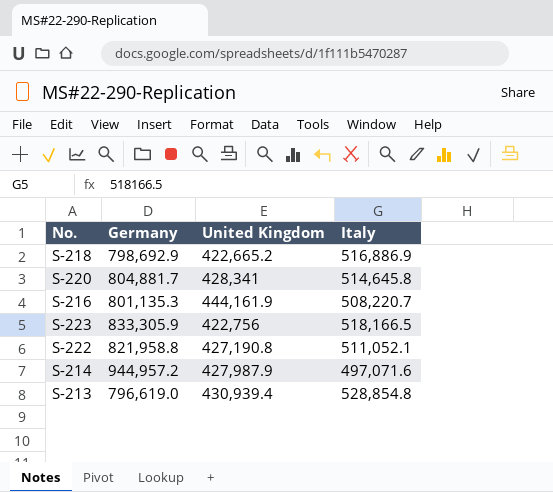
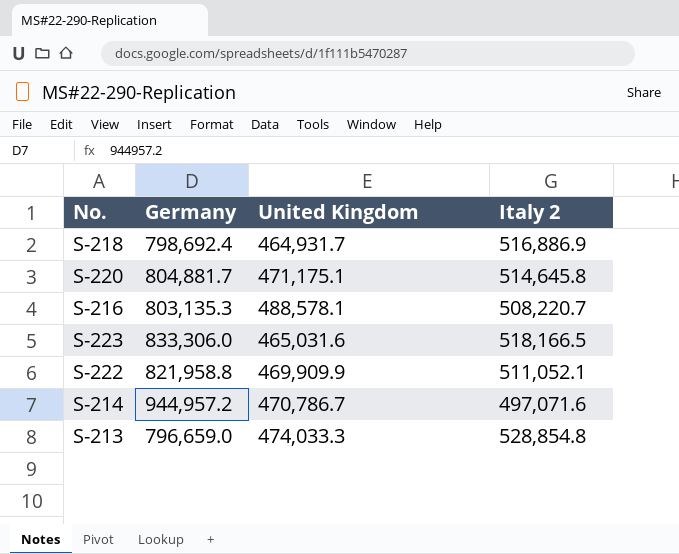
column name: Italy -> Italy 2
S-218 | Germany: 798,692.9 -> 798,692.4
S-218 | United Kingdom: 422,665.2 -> 464,931.7
S-220 | United Kingdom: 428,341 -> 471,175.1
S-216 | Germany: 801,135.3 -> 803,135.3
S-216 | United Kingdom: 444,161.9 -> 488,578.1
S-223 | Germany: 833,305.9 -> 833,306.0
S-223 | United Kingdom: 422,756 -> 465,031.6
S-222 | United Kingdom: 427,190.8 -> 469,909.9
S-214 | United Kingdom: 427,987.9 -> 470,786.7
S-213 | Germany: 796,619.0 -> 796,659.0
S-213 | United Kingdom: 430,939.4 -> 474,033.3

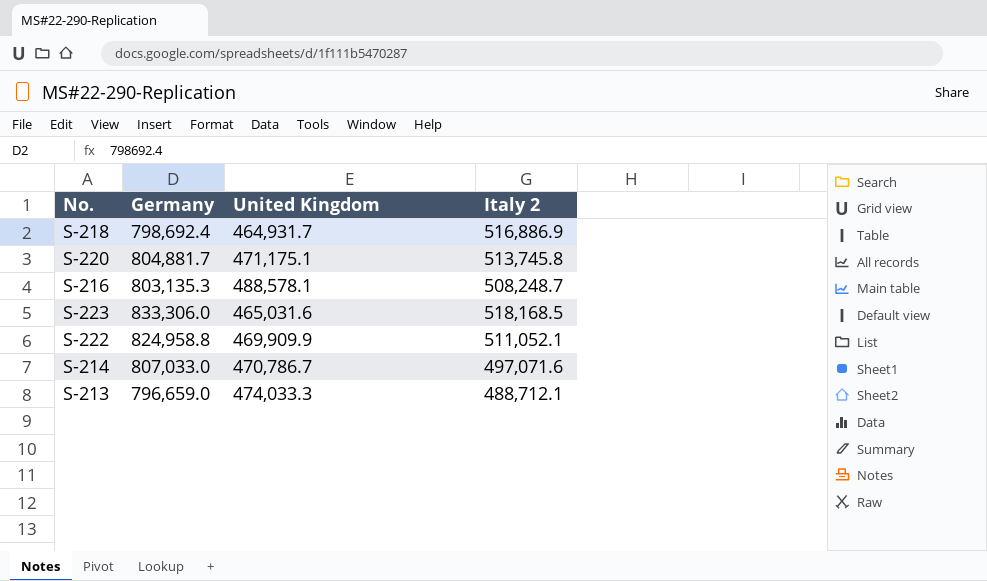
S-220 | Italy 2: 514,645.8 -> 513,745.8
S-216 | Italy 2: 508,220.7 -> 508,248.7
S-223 | Italy 2: 518,166.5 -> 518,168.5
S-222 | Germany: 821,958.8 -> 824,958.8
S-214 | Germany: 944,957.2 -> 807,033.0
S-213 | Italy 2: 528,854.8 -> 488,712.1

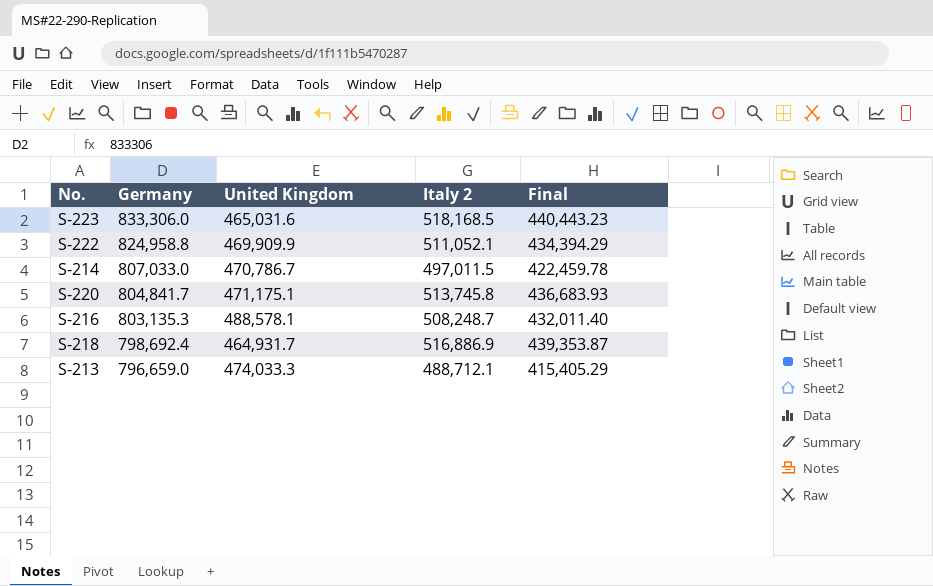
row order: none -> Germany descending
column Final | formula: none -> [Italy 2] * 0.85
S-214 | Italy 2: 497,071.6 -> 497,011.5
S-220 | Germany: 804,881.7 -> 804,841.7

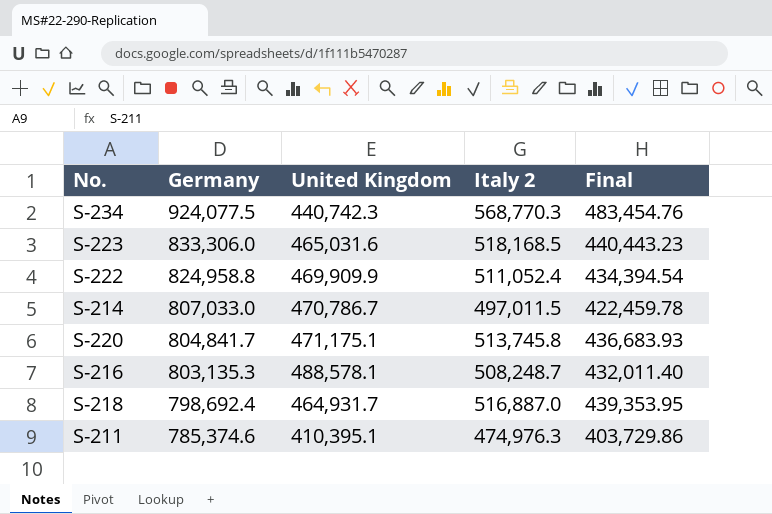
row S-213: 796,659.0 | 474,033.3 | 488,712.1 | 415,405.29 -> none
row S-234: none -> 924,077.5 | 440,742.3 | 568,770.3 | 483,454.76
S-222 | Italy 2: 511,052.1 -> 511,052.4
S-222 | Final: 434,394.29 -> 434,394.54
S-218 | Italy 2: 516,886.9 -> 516,887.0
S-218 | Final: 439,353.87 -> 439,353.95
row S-211: none -> 785,374.6 | 410,395.1 | 474,976.3 | 403,729.86

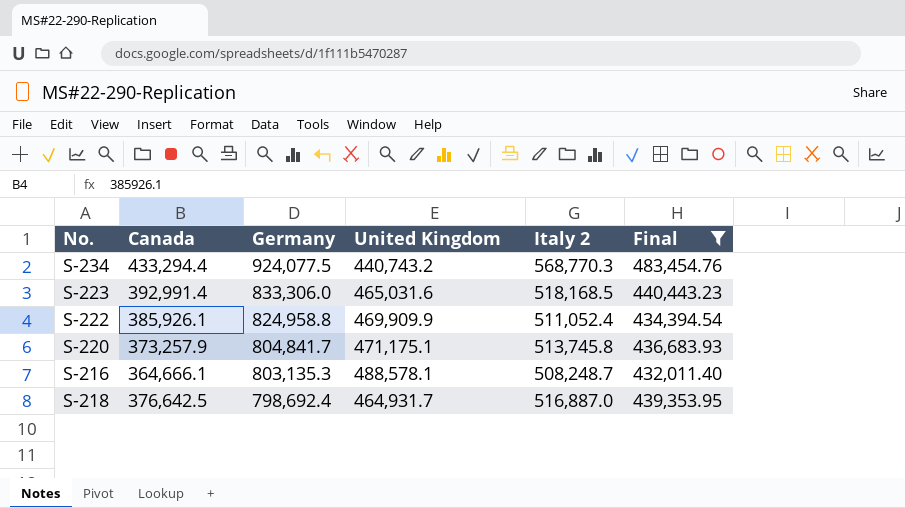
filter: none -> Final >= 432,011.40
column Canada | position: none -> 2
S-234 | United Kingdom: 440,742.3 -> 440,743.2

